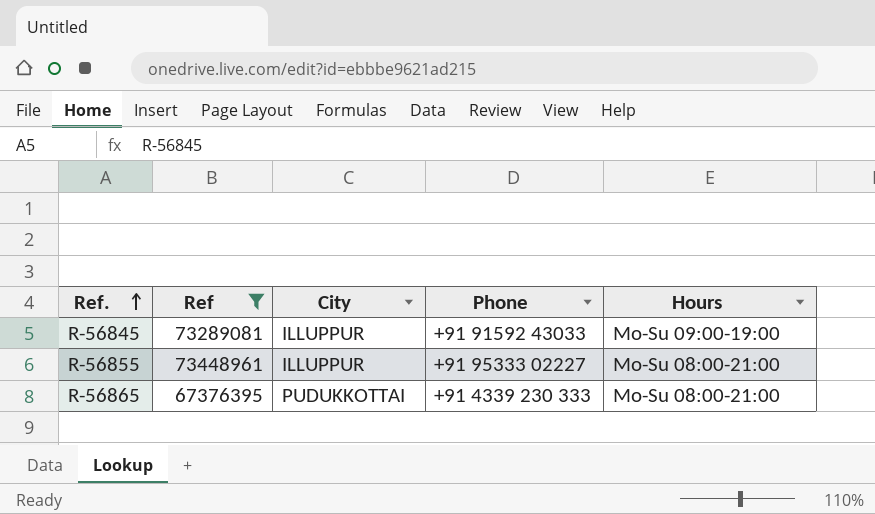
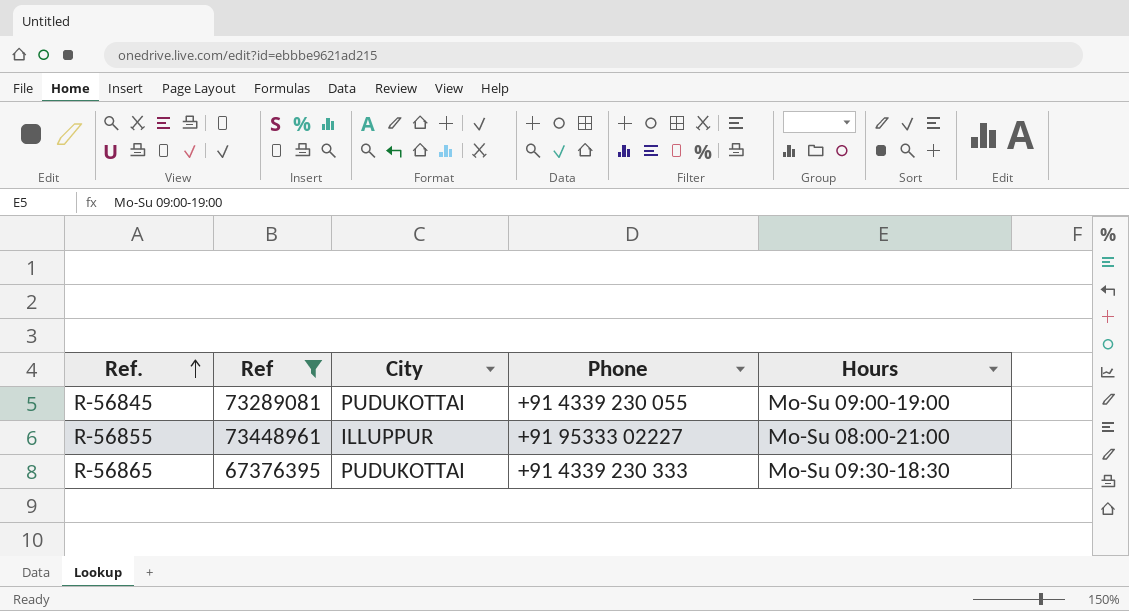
R-56845 | City: ILLUPPUR -> PUDUKOTTAI
R-56845 | Phone: +91 91592 43033 -> +91 4339 230 055
R-56865 | City: PUDUKKOTTAI -> PUDUKOTTAI
R-56865 | Hours: Mo-Su 08:00-21:00 -> Mo-Su 09:30-18:30

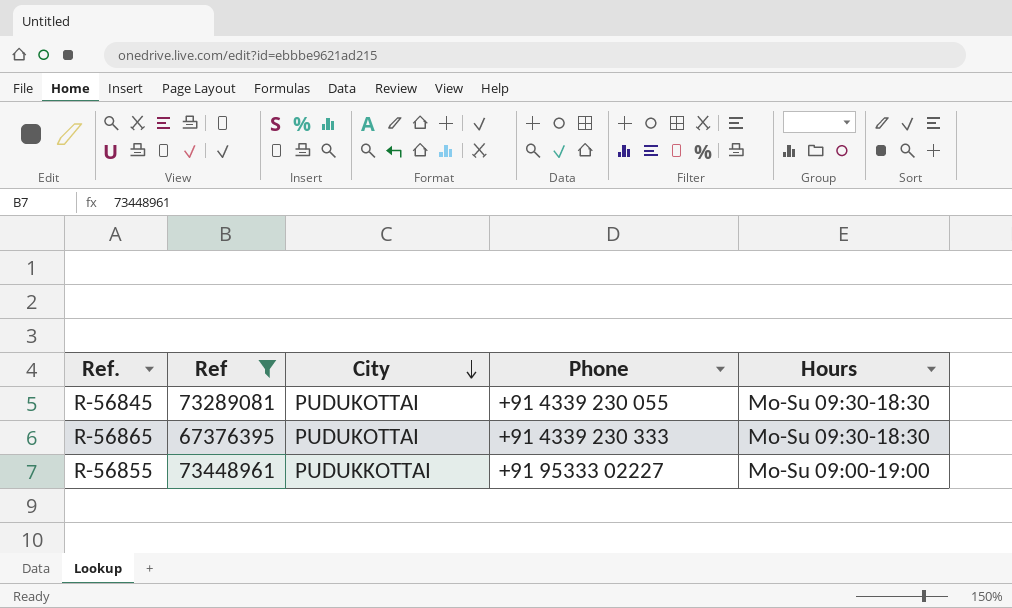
row order: Ref. ascending -> City descending
R-56845 | Hours: Mo-Su 09:00-19:00 -> Mo-Su 09:30-18:30
R-56855 | City: ILLUPPUR -> PUDUKKOTTAI
R-56855 | Hours: Mo-Su 08:00-21:00 -> Mo-Su 09:00-19:00

